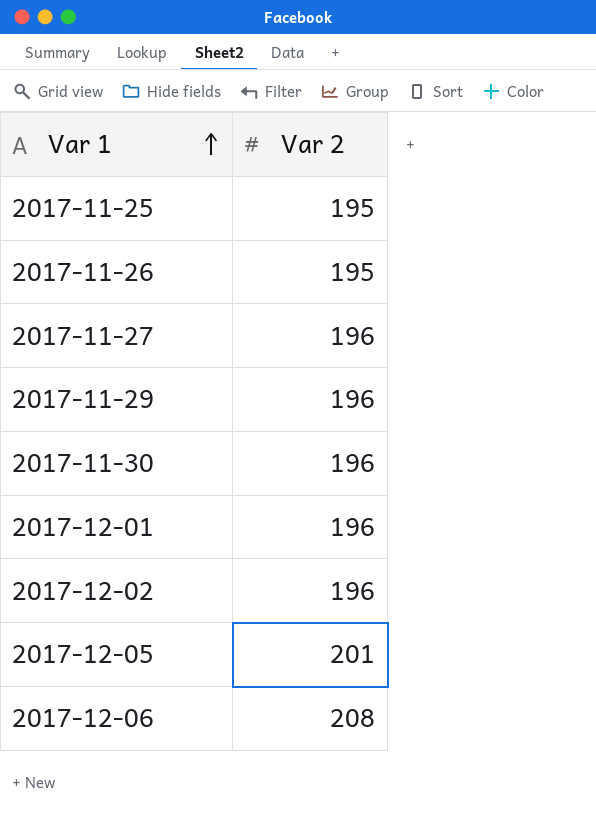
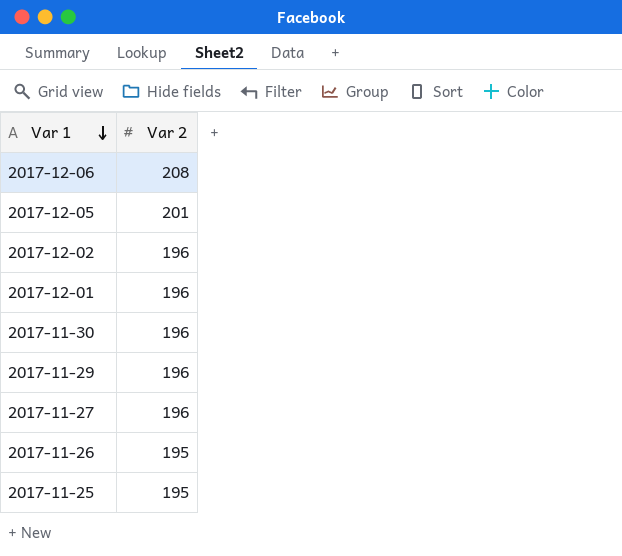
row order: Var 1 ascending -> Var 1 descending

